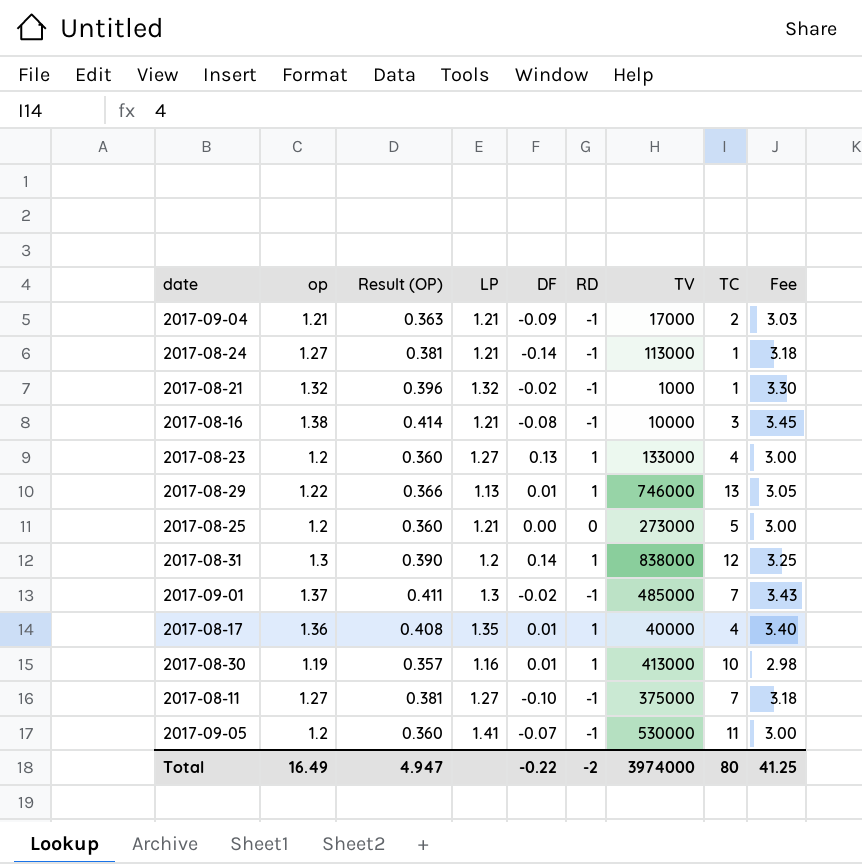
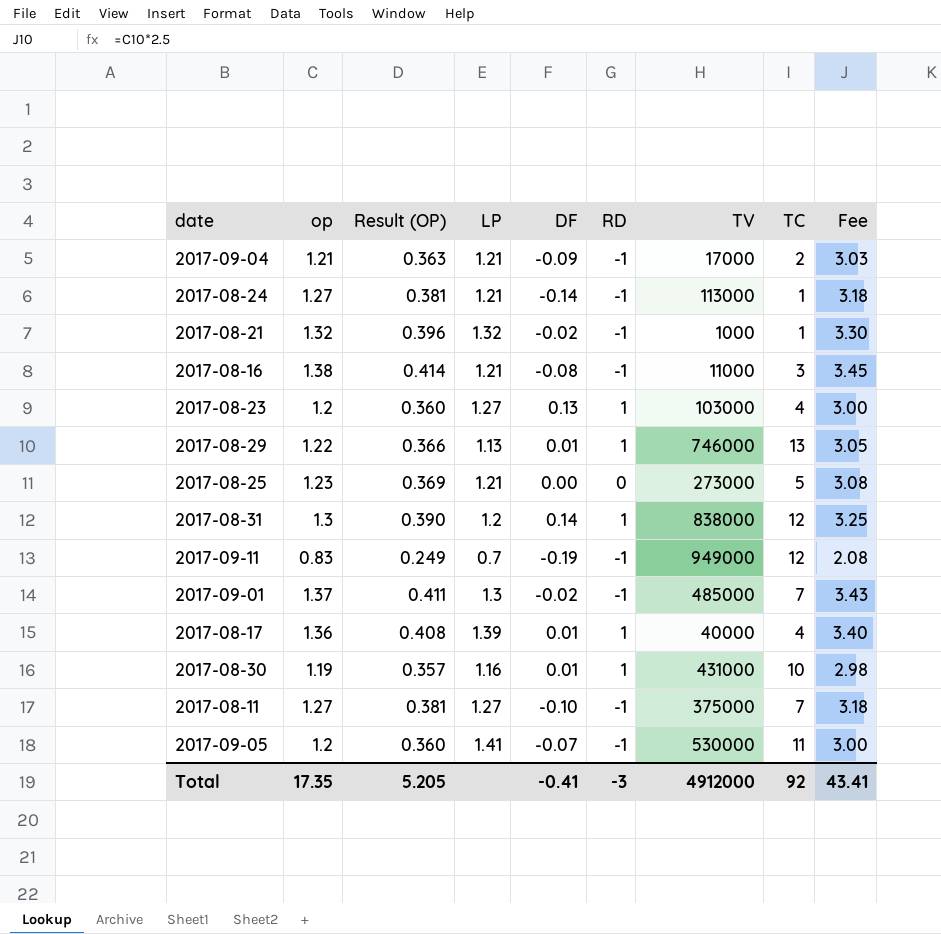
2017-08-16 | TV: 10000 -> 11000
2017-08-23 | TV: 133000 -> 103000
2017-08-25 | op: 1.2 -> 1.23
2017-08-25 | Result (OP): 0.360 -> 0.369
2017-08-25 | Fee: 3.00 -> 3.08
row 2017-09-11: none -> 0.83 | 0.249 | 0.7 | -0.19 | -1 | 949000 | 12 | 2.08
2017-08-17 | LP: 1.35 -> 1.39
2017-08-30 | TV: 413000 -> 431000
Total | op: 16.49 -> 17.35
Total | Result (OP): 4.947 -> 5.205
Total | DF: -0.22 -> -0.41
Total | RD: -2 -> -3
Total | TV: 3974000 -> 4912000
Total | TC: 80 -> 92
Total | Fee: 41.25 -> 43.41

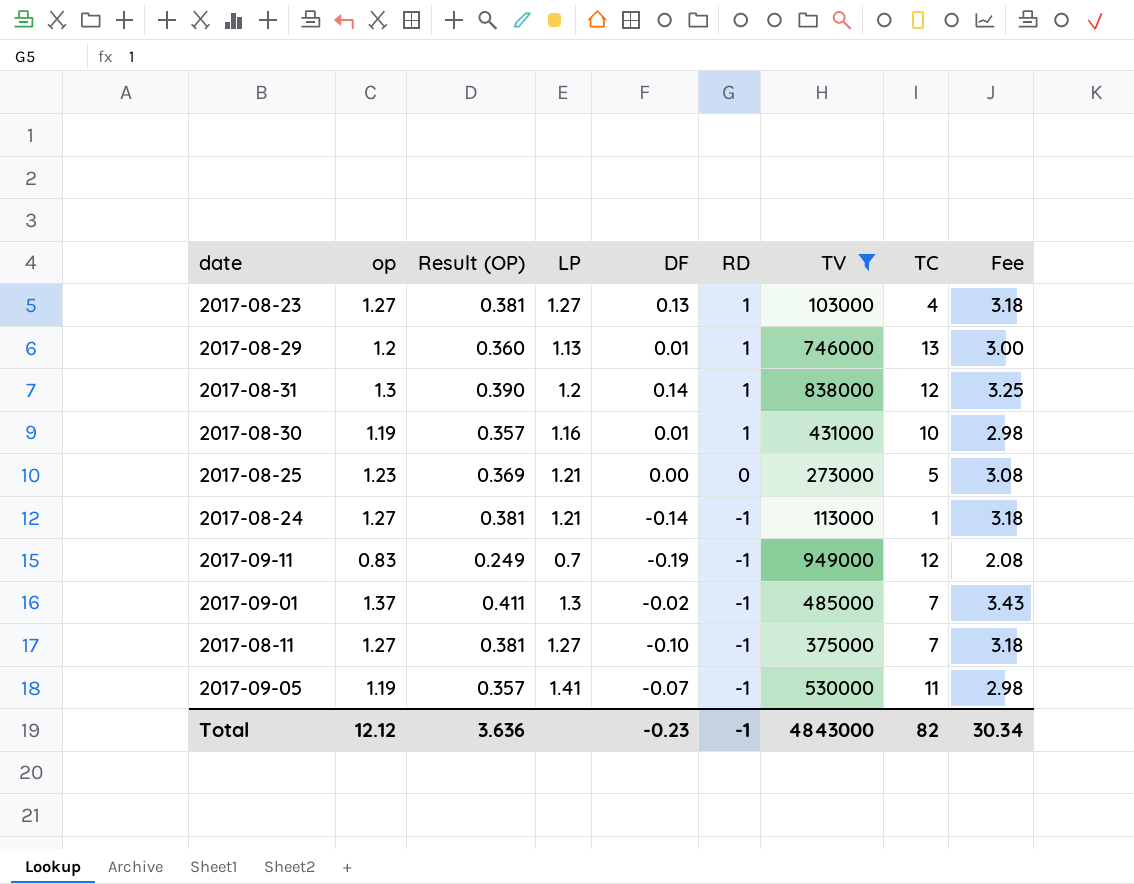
filter: none -> TV >= 103000
row order: none -> RD descending
2017-08-23 | op: 1.2 -> 1.27
2017-08-23 | Result (OP): 0.360 -> 0.381
2017-08-23 | Fee: 3.00 -> 3.18
2017-08-29 | op: 1.22 -> 1.2
2017-08-29 | Result (OP): 0.366 -> 0.360
2017-08-29 | Fee: 3.05 -> 3.00
2017-09-05 | op: 1.2 -> 1.19
2017-09-05 | Result (OP): 0.360 -> 0.357
2017-09-05 | Fee: 3.00 -> 2.98
Total | op: 17.35 -> 12.12
Total | Result (OP): 5.205 -> 3.636
Total | DF: -0.41 -> -0.23
Total | RD: -3 -> -1
Total | TV: 4912000 -> 4843000
Total | TC: 92 -> 82
Total | Fee: 43.41 -> 30.34

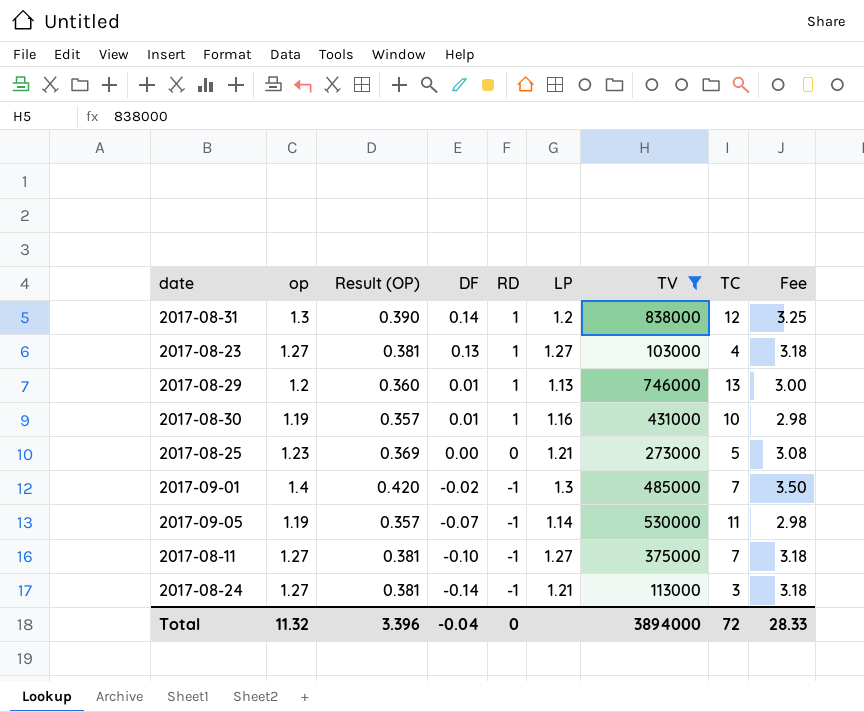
row order: RD descending -> DF descending
column LP | position: 4 -> 6
row 2017-09-11: 0.83 | 0.249 | 0.7 | -0.19 | -1 | 949000 | 12 | 2.08 -> none
2017-09-01 | op: 1.37 -> 1.4
2017-09-01 | Result (OP): 0.411 -> 0.420
2017-09-01 | Fee: 3.43 -> 3.50
2017-09-05 | LP: 1.41 -> 1.14
2017-08-24 | TC: 1 -> 3
Total | op: 12.12 -> 11.32
Total | Result (OP): 3.636 -> 3.396
Total | DF: -0.23 -> -0.04
Total | RD: -1 -> 0
Total | TV: 4843000 -> 3894000
Total | TC: 82 -> 72
Total | Fee: 30.34 -> 28.33

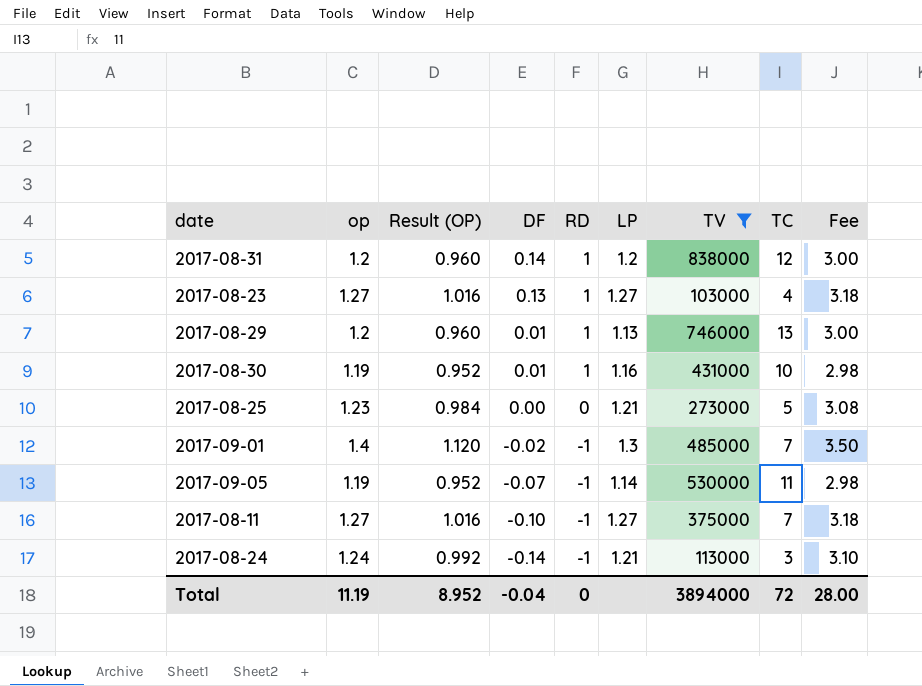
column Result (OP) | formula: [op] * 0.3 -> [op] * 0.8
2017-08-31 | op: 1.3 -> 1.2
2017-08-31 | Fee: 3.25 -> 3.00
2017-08-24 | op: 1.27 -> 1.24
2017-08-24 | Fee: 3.18 -> 3.10
Total | op: 11.32 -> 11.19
Total | Result (OP): 3.396 -> 8.952
Total | Fee: 28.33 -> 28.00

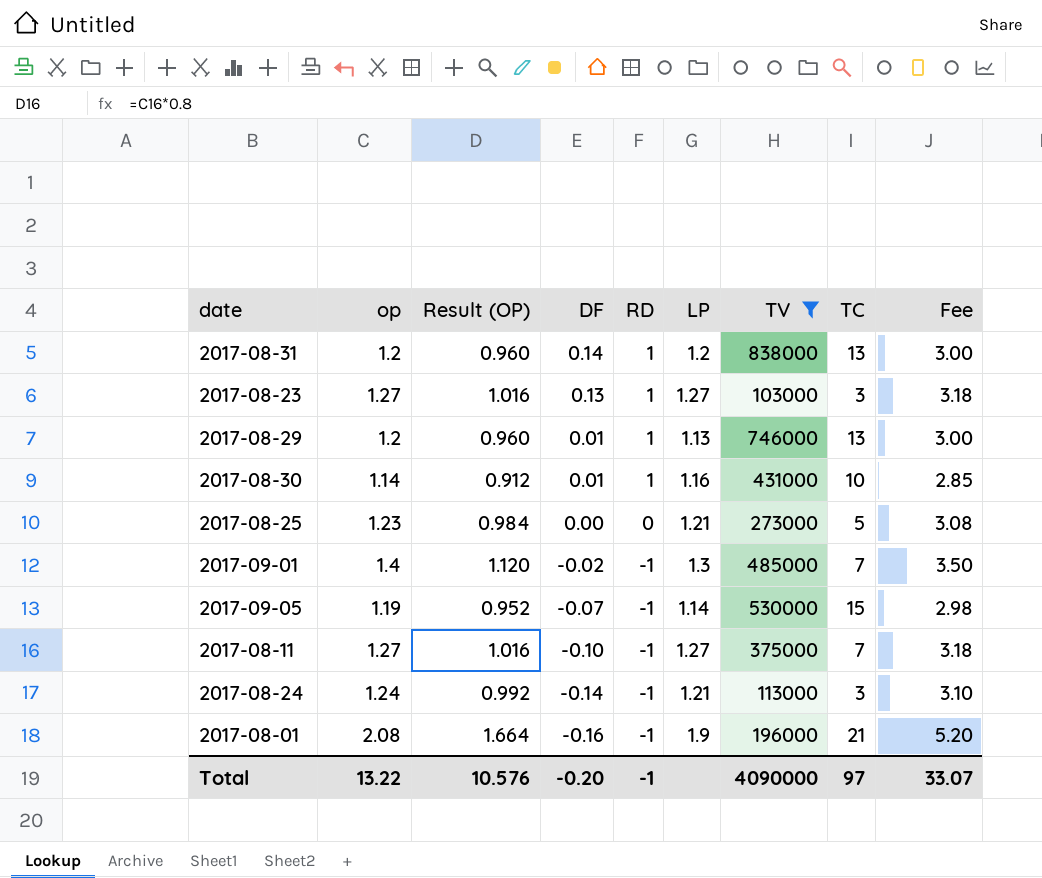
2017-08-31 | TC: 12 -> 13
2017-08-23 | TC: 4 -> 3
2017-08-30 | op: 1.19 -> 1.14
2017-08-30 | Result (OP): 0.952 -> 0.912
2017-08-30 | Fee: 2.98 -> 2.85
2017-09-05 | TC: 11 -> 15
row 2017-08-01: none -> 2.08 | 1.664 | -0.16 | -1 | 1.9 | 196000 | 21 | 5.20
Total | op: 11.19 -> 13.22
Total | Result (OP): 8.952 -> 10.576
Total | DF: -0.04 -> -0.20
Total | RD: 0 -> -1
Total | TV: 3894000 -> 4090000
Total | TC: 72 -> 97
Total | Fee: 28.00 -> 33.07

